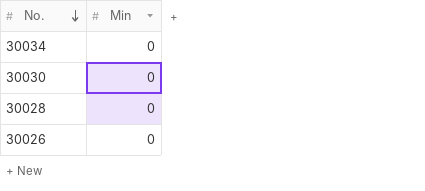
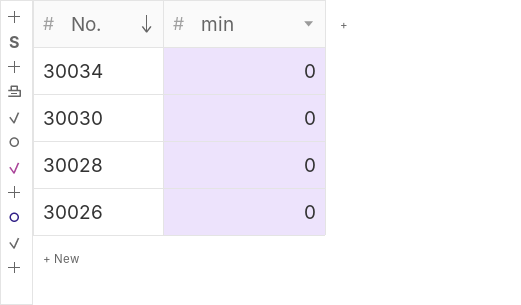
column name: Min -> min

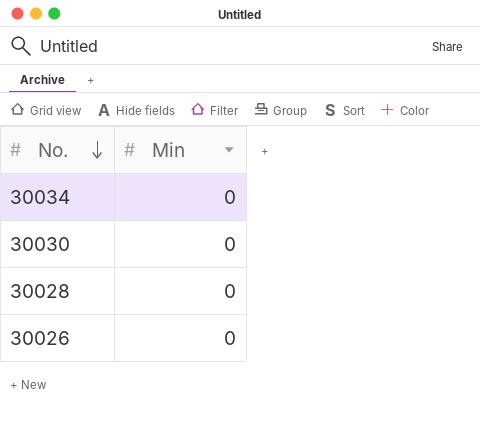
column name: min -> Min

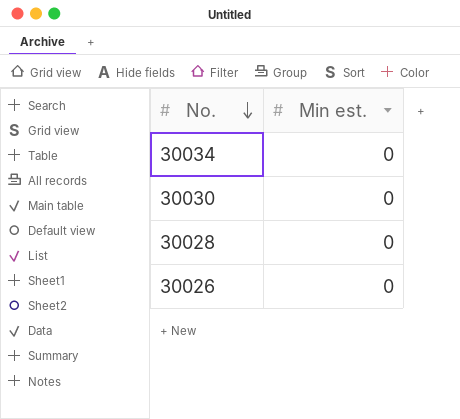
column name: Min -> Min est.

